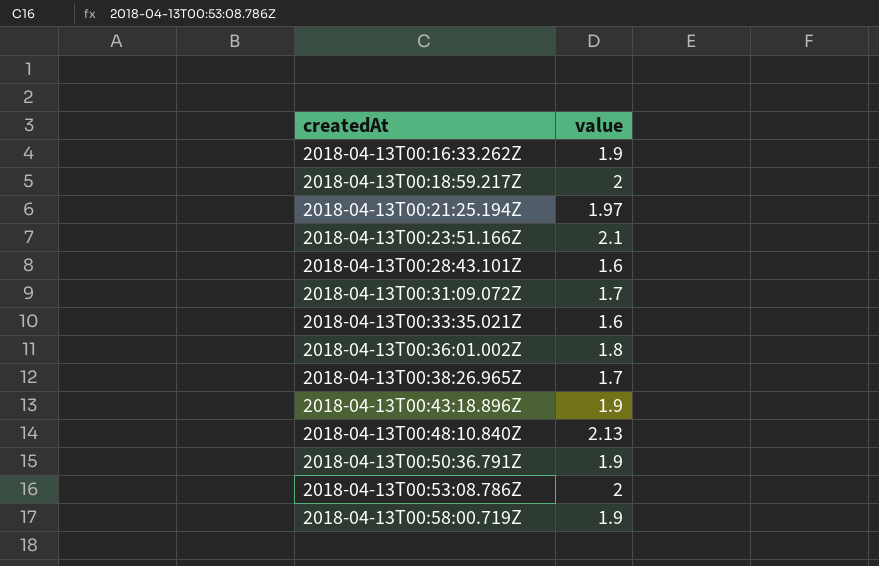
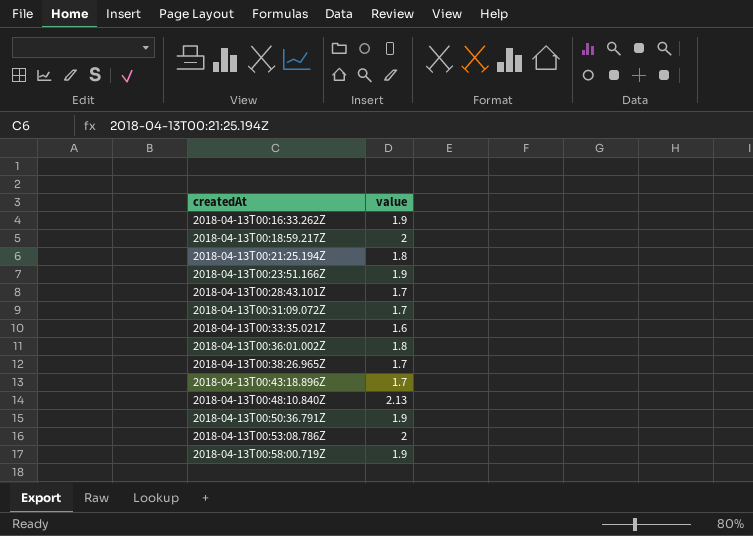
2018-04-13T00:21:25.194Z | value: 1.97 -> 1.8
2018-04-13T00:23:51.166Z | value: 2.1 -> 1.9
2018-04-13T00:28:43.101Z | value: 1.6 -> 1.7
2018-04-13T00:43:18.896Z | value: 1.9 -> 1.7

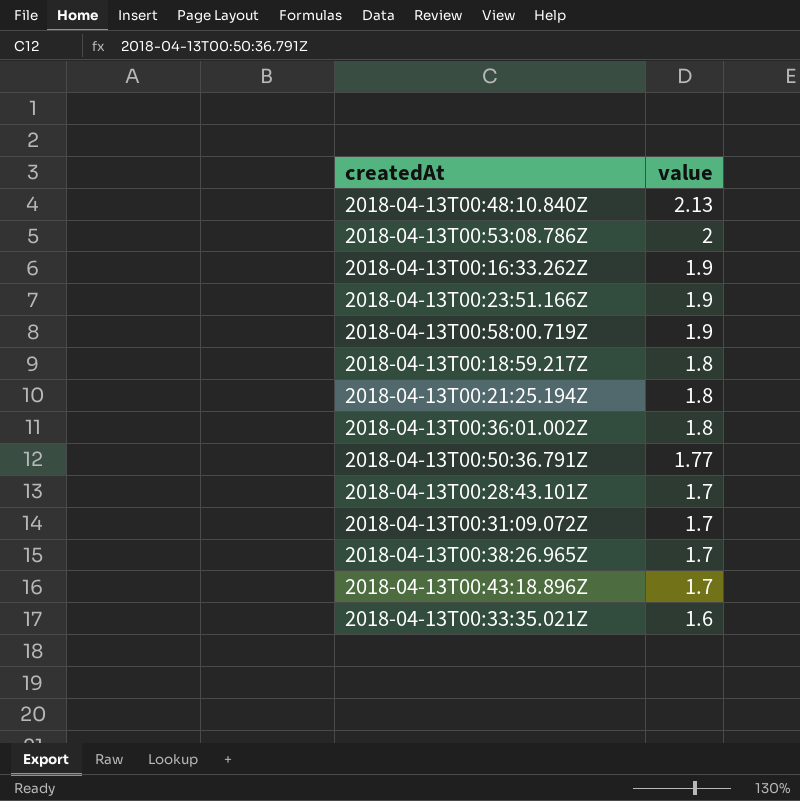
row order: createdAt ascending -> value descending
2018-04-13T00:18:59.217Z | value: 2 -> 1.8
2018-04-13T00:50:36.791Z | value: 1.9 -> 1.77

